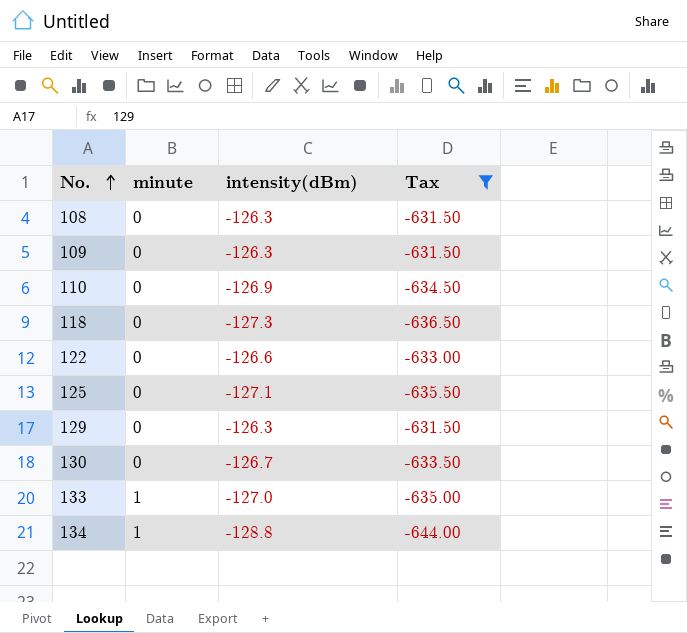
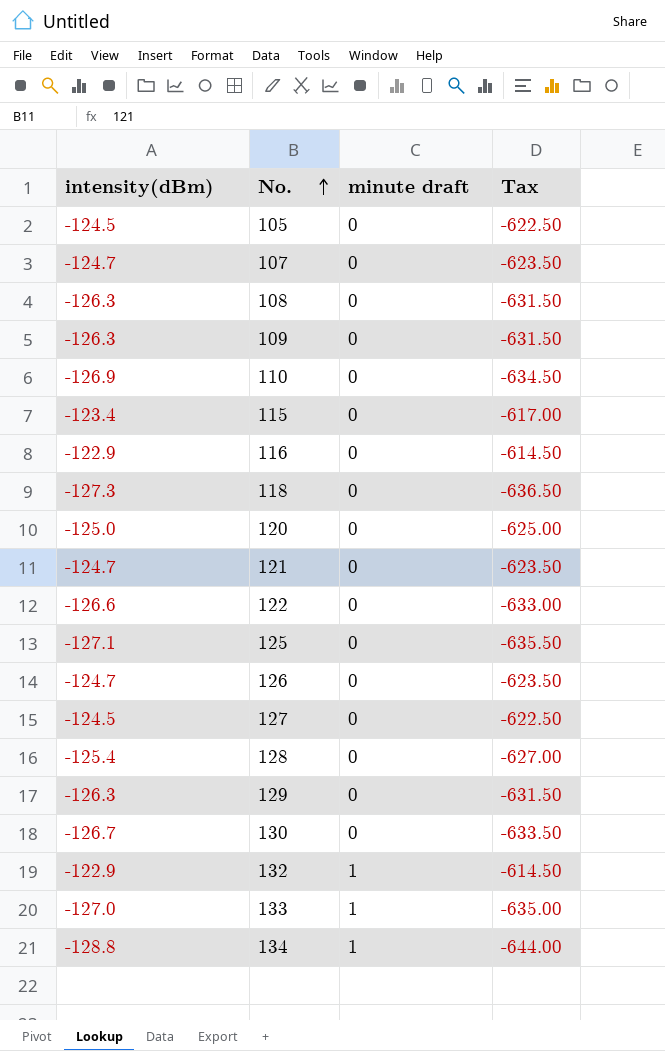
filter: Tax <= -631.50 -> none
column intensity(dBm) | position: 3 -> 1
column name: minute -> minute draft

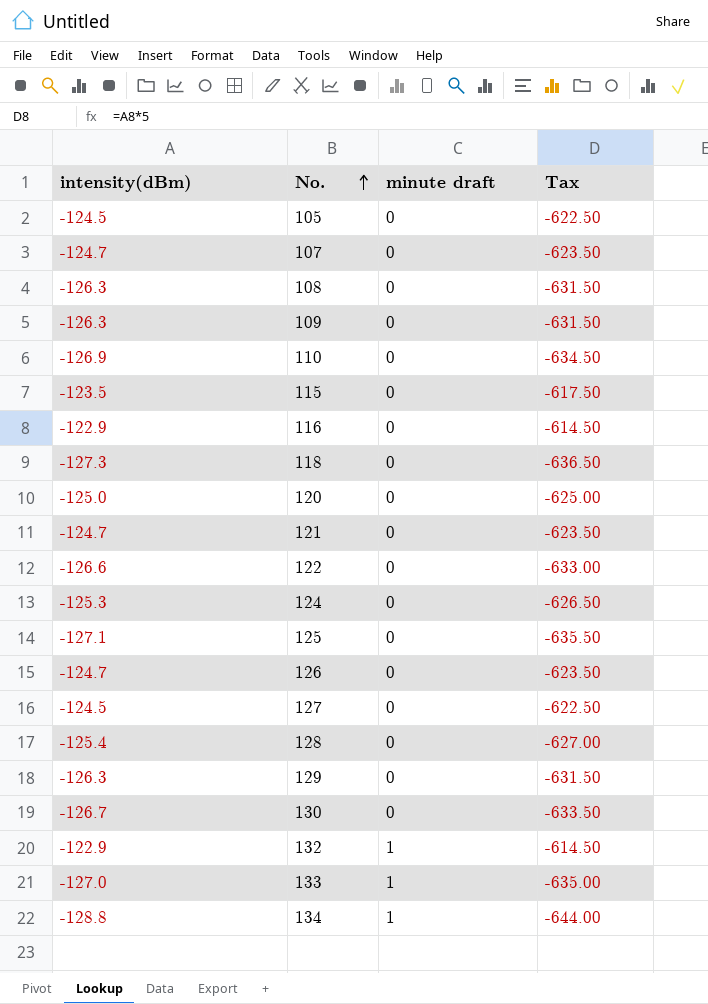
115 | intensity(dBm): -123.4 -> -123.5
115 | Tax: -617.00 -> -617.50
row 124: none -> -125.3 | 0 | -626.50

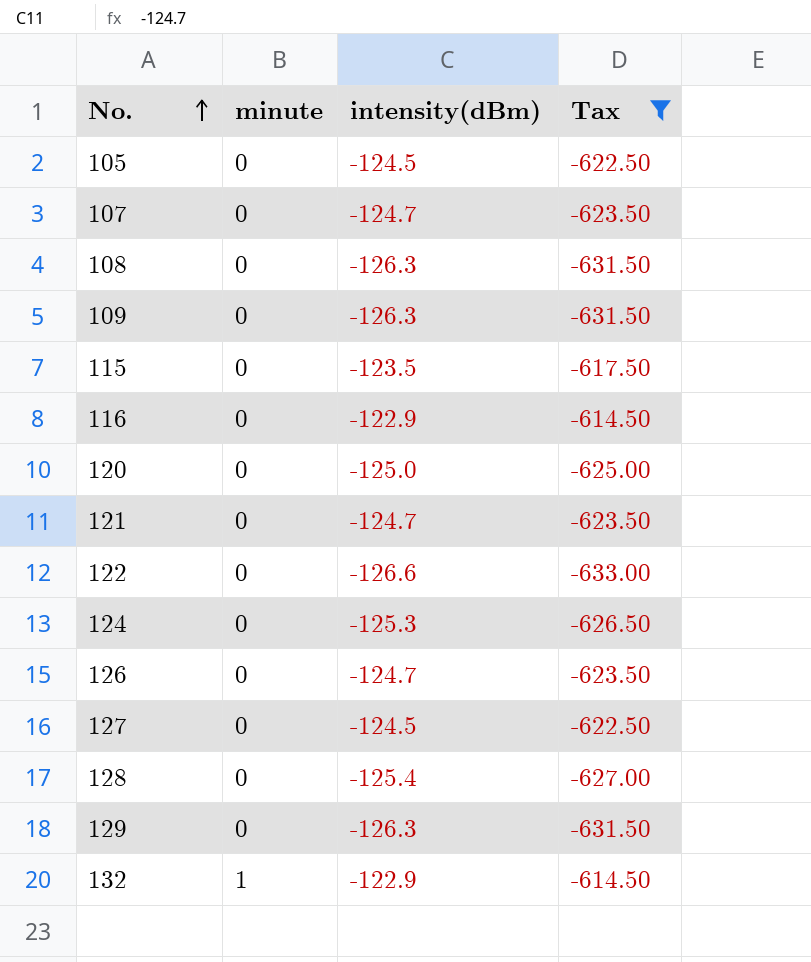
filter: none -> Tax >= -633.00
column name: minute draft -> minute
column intensity(dBm) | position: 1 -> 3

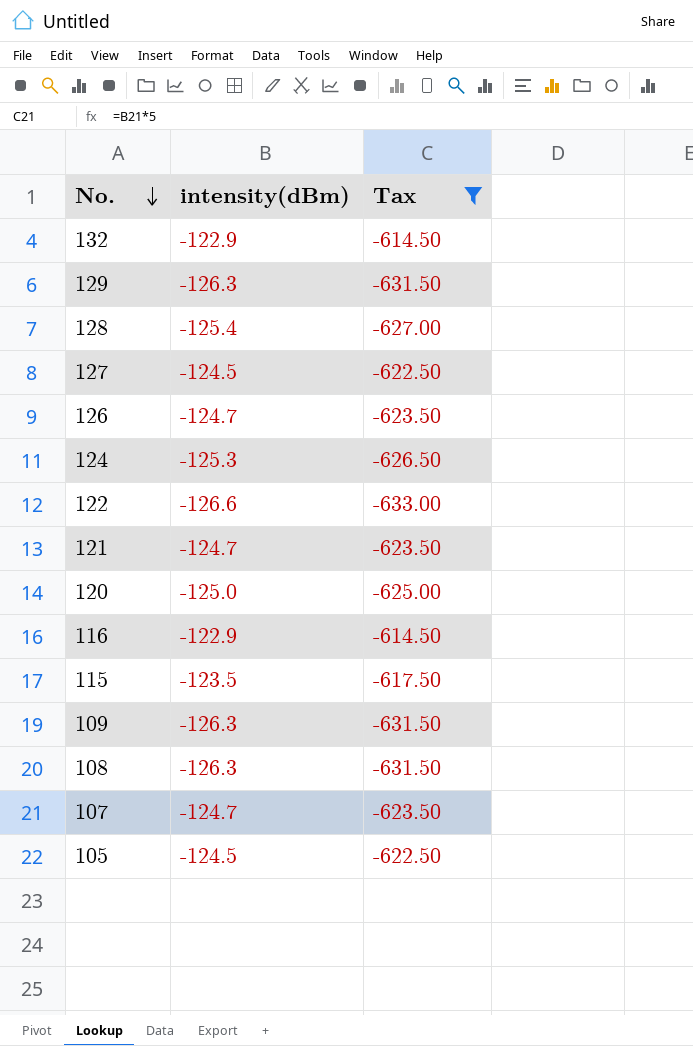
row order: No. ascending -> No. descending
column minute | position: 2 -> none

